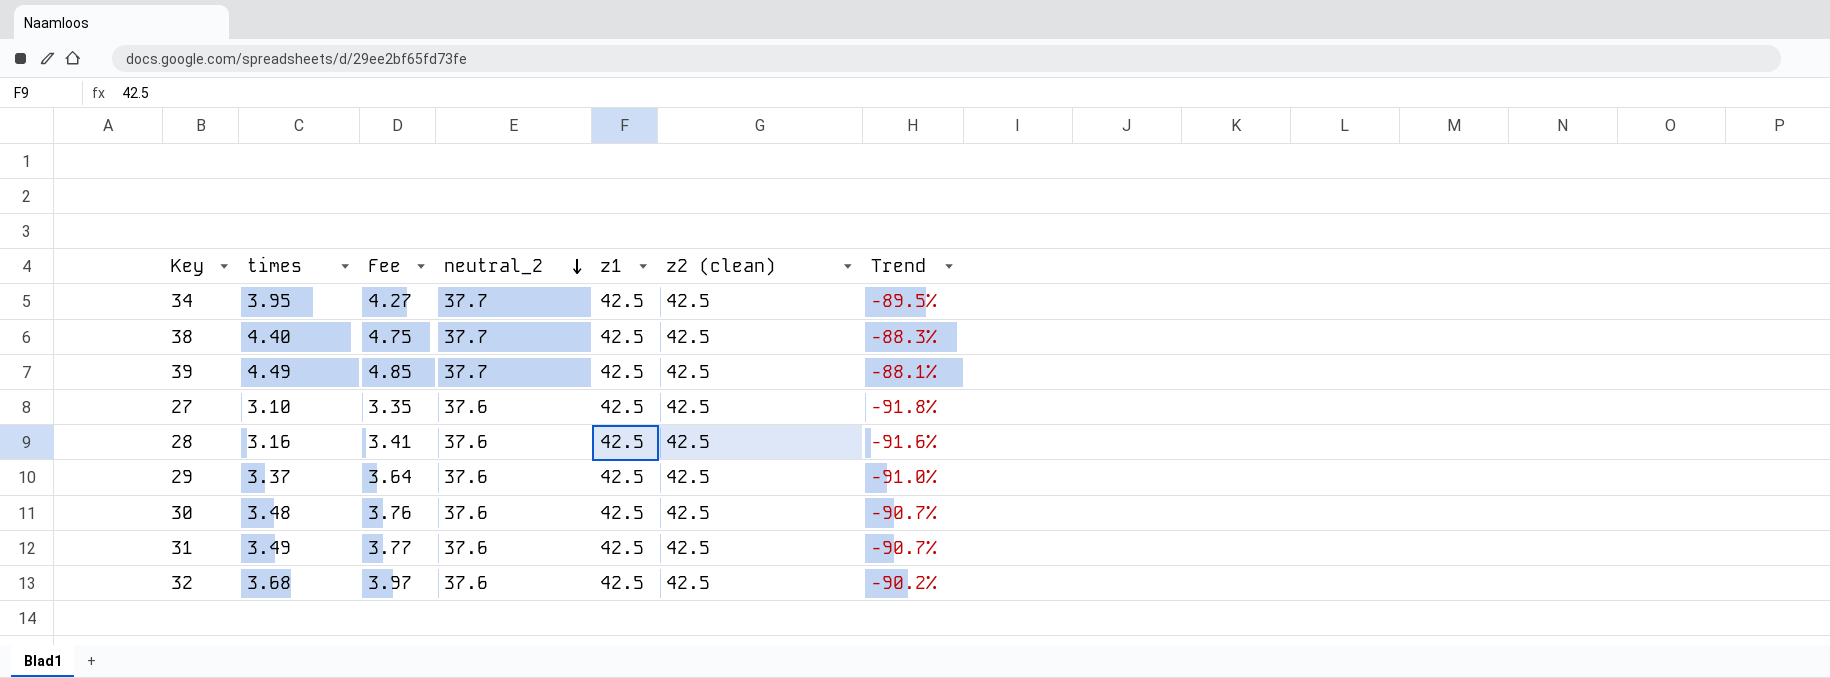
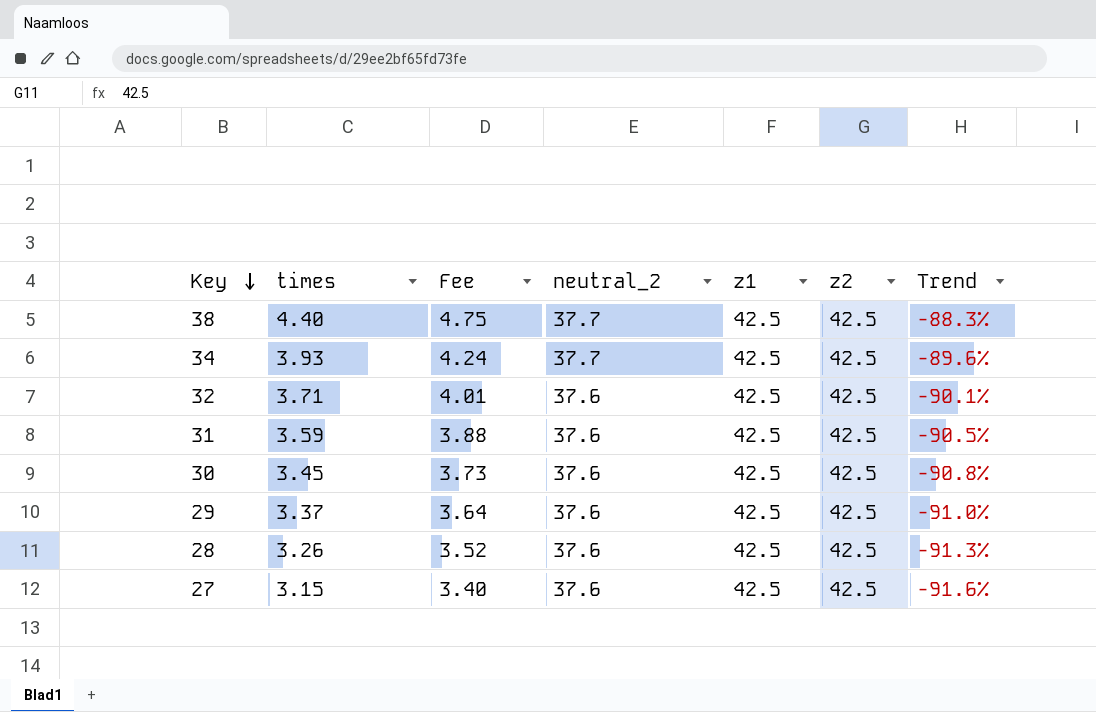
row order: neutral_2 descending -> Key descending
column name: z2 (clean) -> z2
row 39: 4.49 | 4.85 | 37.7 | 42.5 | 42.5 | -88.1% -> none
34 | times: 3.95 -> 3.93
34 | Fee: 4.27 -> 4.24
34 | Trend: -89.5% -> -89.6%
32 | times: 3.68 -> 3.71
32 | Fee: 3.97 -> 4.01
32 | Trend: -90.2% -> -90.1%
31 | times: 3.49 -> 3.59
31 | Fee: 3.77 -> 3.88
31 | Trend: -90.7% -> -90.5%
30 | times: 3.48 -> 3.45
30 | Fee: 3.76 -> 3.73
30 | Trend: -90.7% -> -90.8%
28 | times: 3.16 -> 3.26
28 | Fee: 3.41 -> 3.52
28 | Trend: -91.6% -> -91.3%
27 | times: 3.10 -> 3.15
27 | Fee: 3.35 -> 3.40
27 | Trend: -91.8% -> -91.6%

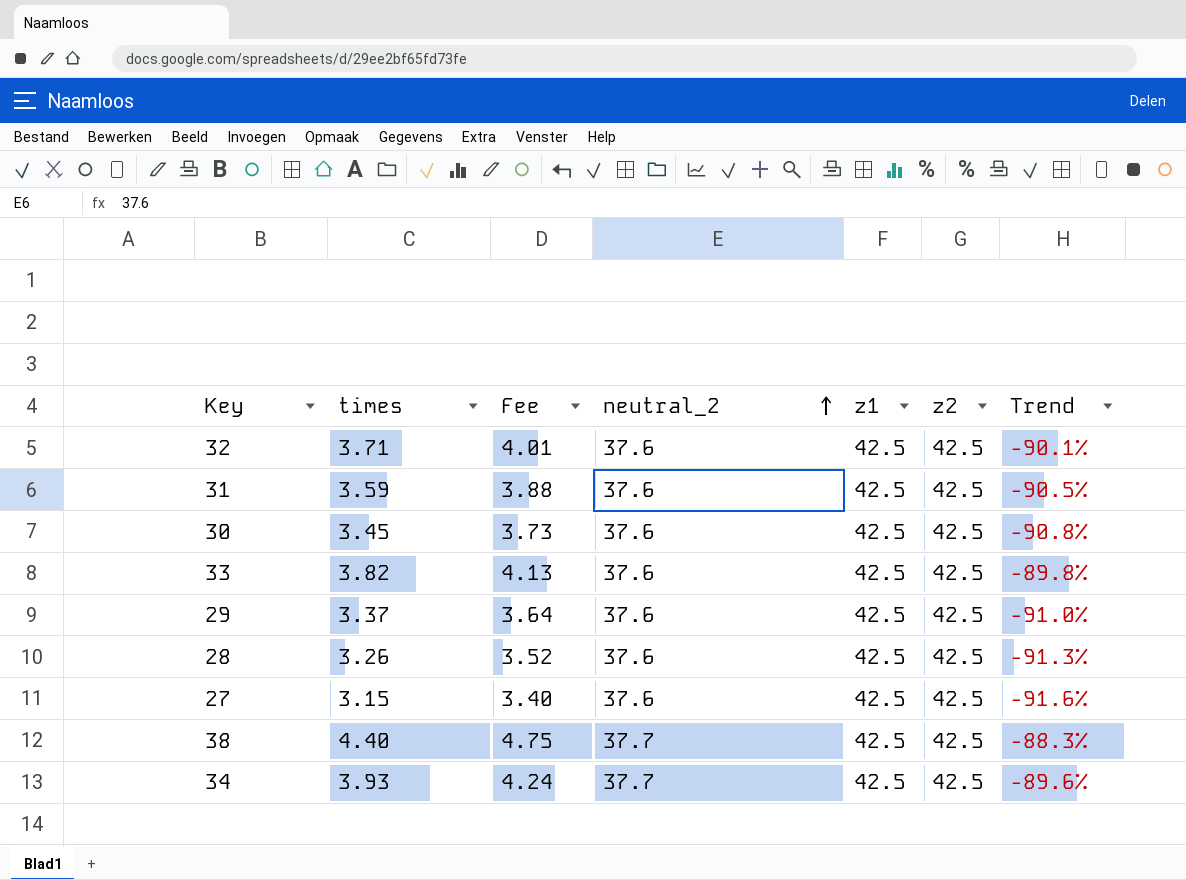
row order: Key descending -> neutral_2 ascending
row 33: none -> 3.82 | 4.13 | 37.6 | 42.5 | 42.5 | -89.8%

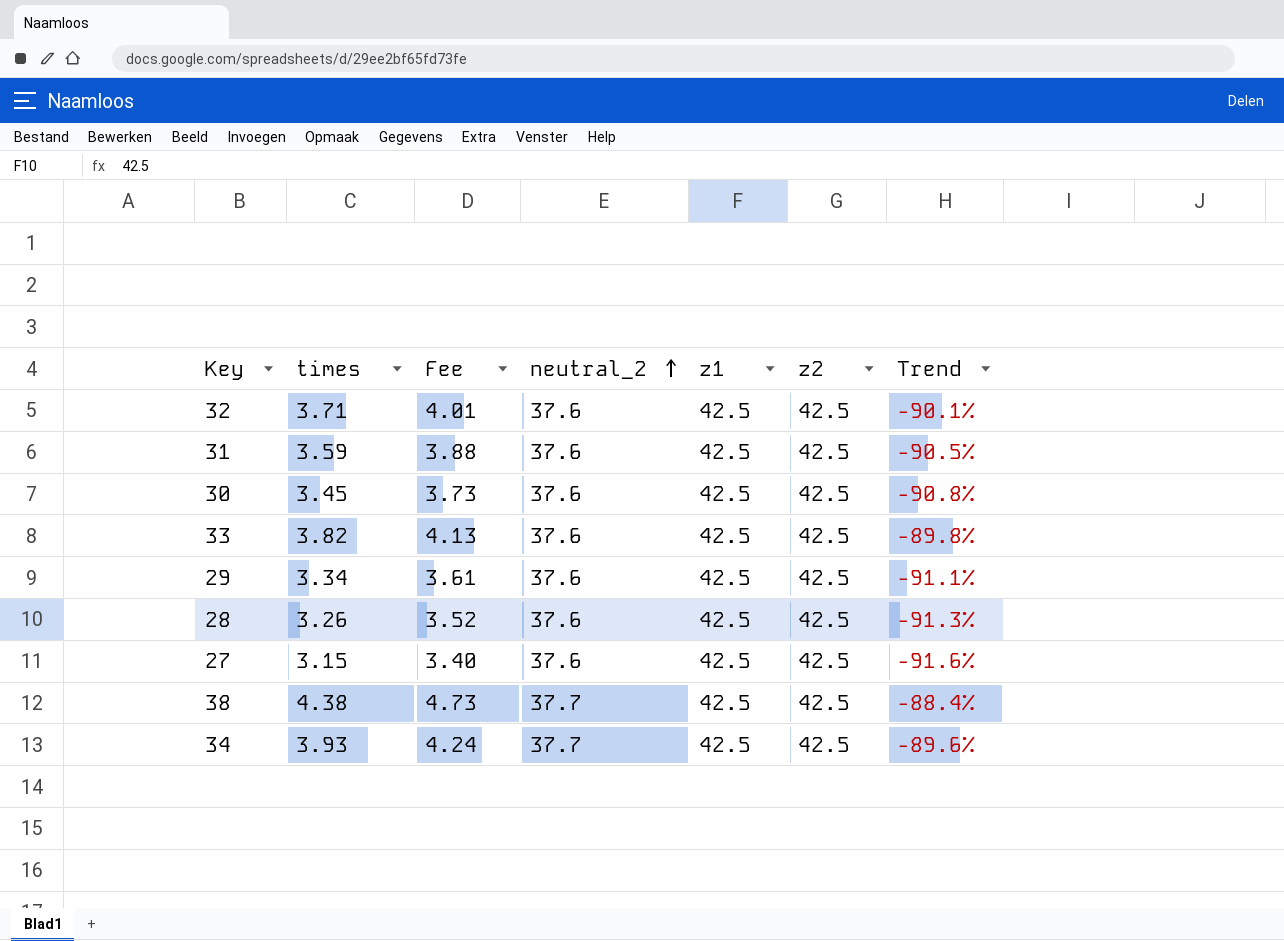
29 | times: 3.37 -> 3.34
29 | Fee: 3.64 -> 3.61
29 | Trend: -91.0% -> -91.1%
38 | times: 4.40 -> 4.38
38 | Fee: 4.75 -> 4.73
38 | Trend: -88.3% -> -88.4%

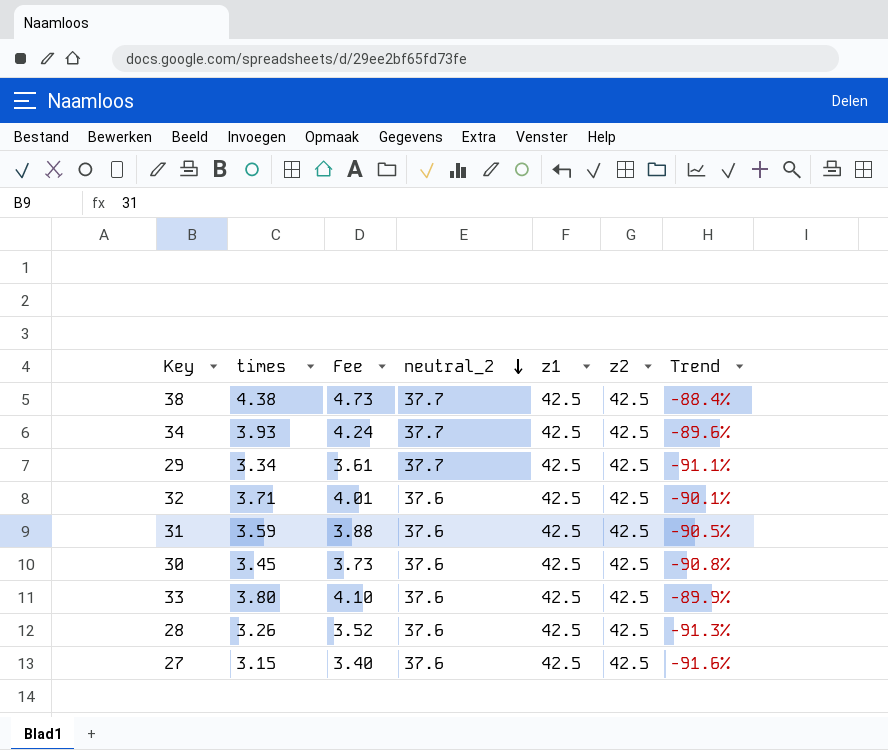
row order: neutral_2 ascending -> neutral_2 descending
29 | neutral_2: 37.6 -> 37.7
33 | times: 3.82 -> 3.80
33 | Fee: 4.13 -> 4.10
33 | Trend: -89.8% -> -89.9%

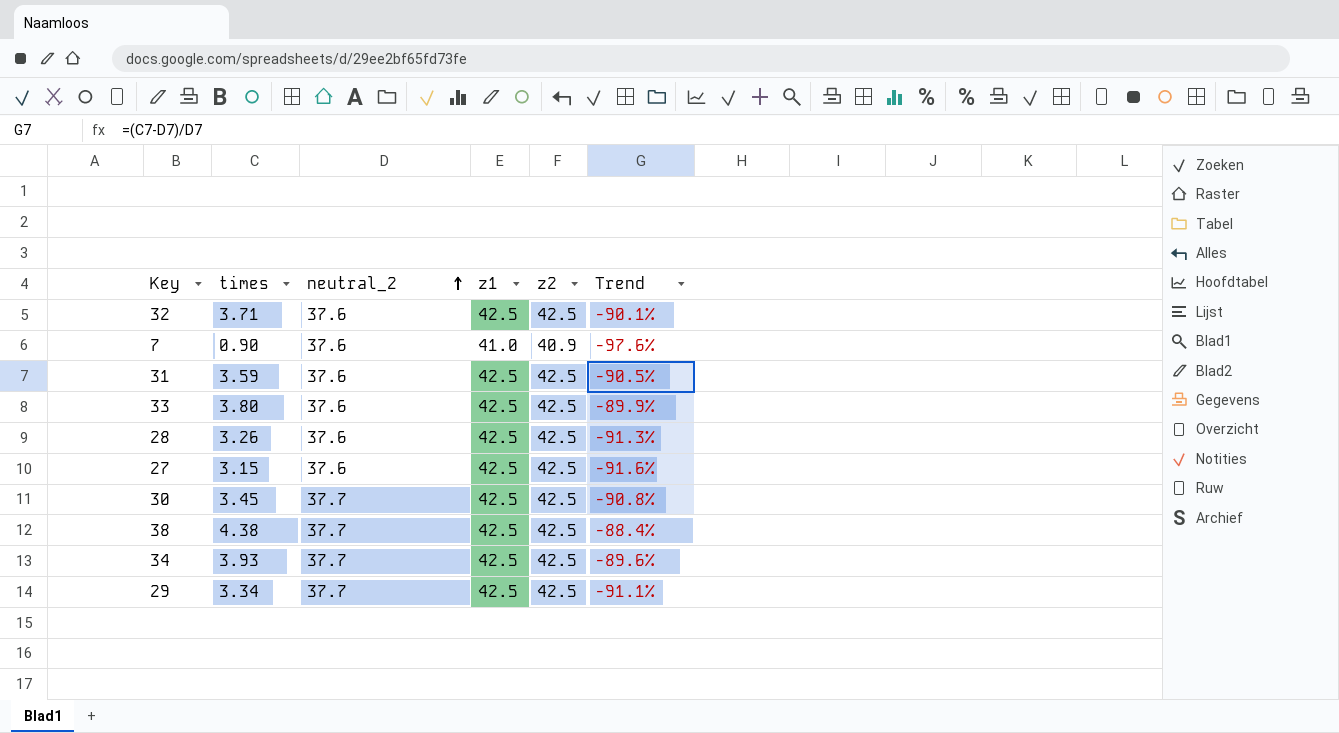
row order: neutral_2 descending -> neutral_2 ascending
column Fee | formula: [times] * 1.08 -> none
row 7: none -> 0.90 | 37.6 | 41.0 | 40.9 | -97.6%
30 | neutral_2: 37.6 -> 37.7

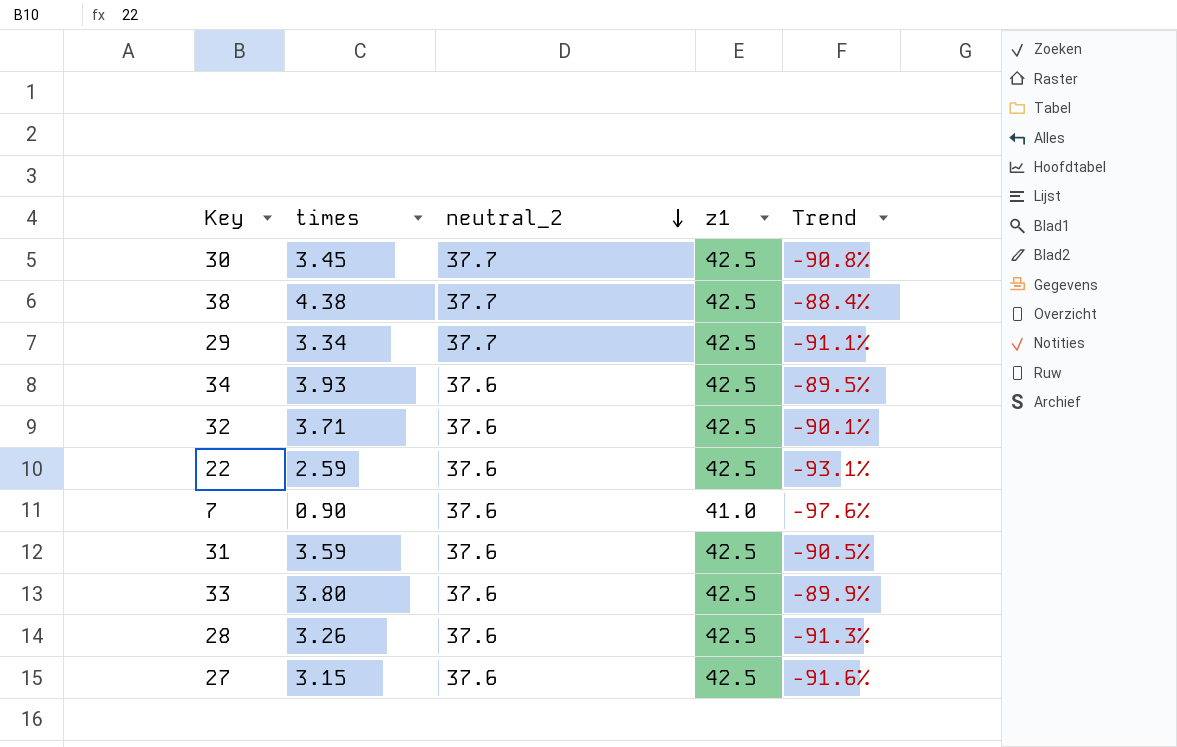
row order: neutral_2 ascending -> neutral_2 descending
column z2 | position: 5 -> none
34 | neutral_2: 37.7 -> 37.6
34 | Trend: -89.6% -> -89.5%
row 22: none -> 2.59 | 37.6 | 42.5 | -93.1%

